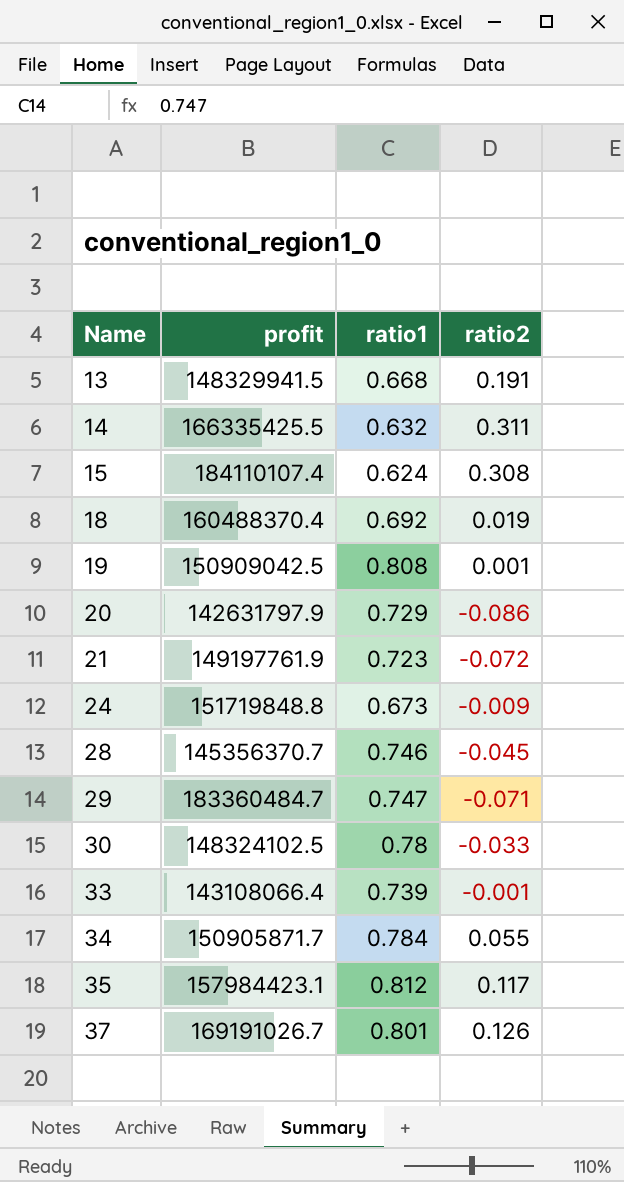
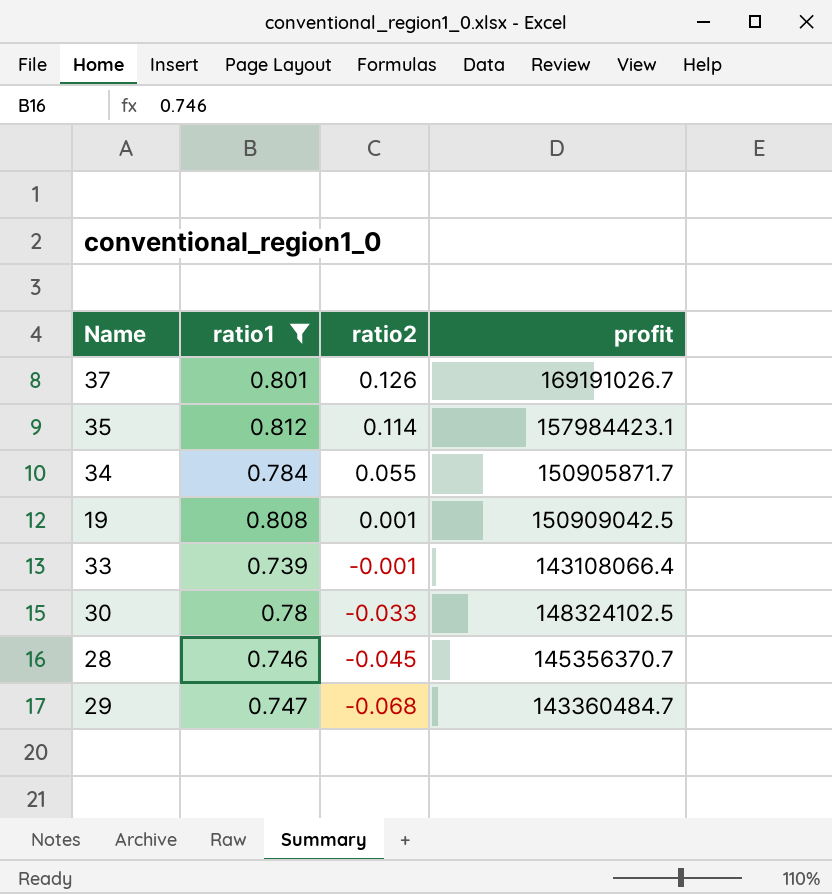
filter: none -> ratio1 >= 0.739
row order: Name ascending -> ratio2 descending
column profit | position: 2 -> 4
35 | ratio2: 0.117 -> 0.114
29 | ratio2: -0.071 -> -0.068
29 | profit: 183360484.7 -> 143360484.7

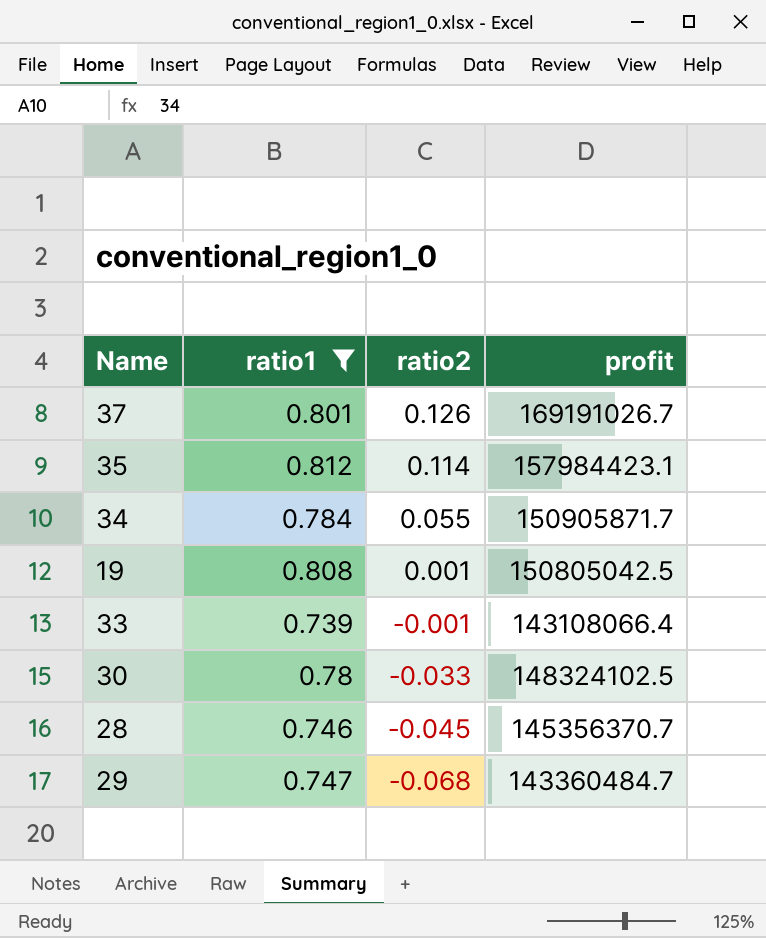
19 | profit: 150909042.5 -> 150805042.5

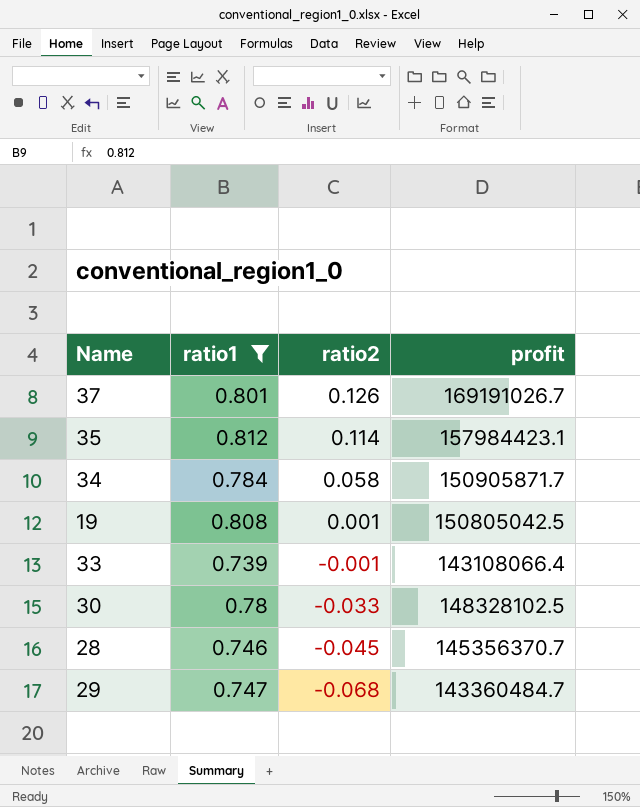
34 | ratio2: 0.055 -> 0.058
30 | profit: 148324102.5 -> 148328102.5

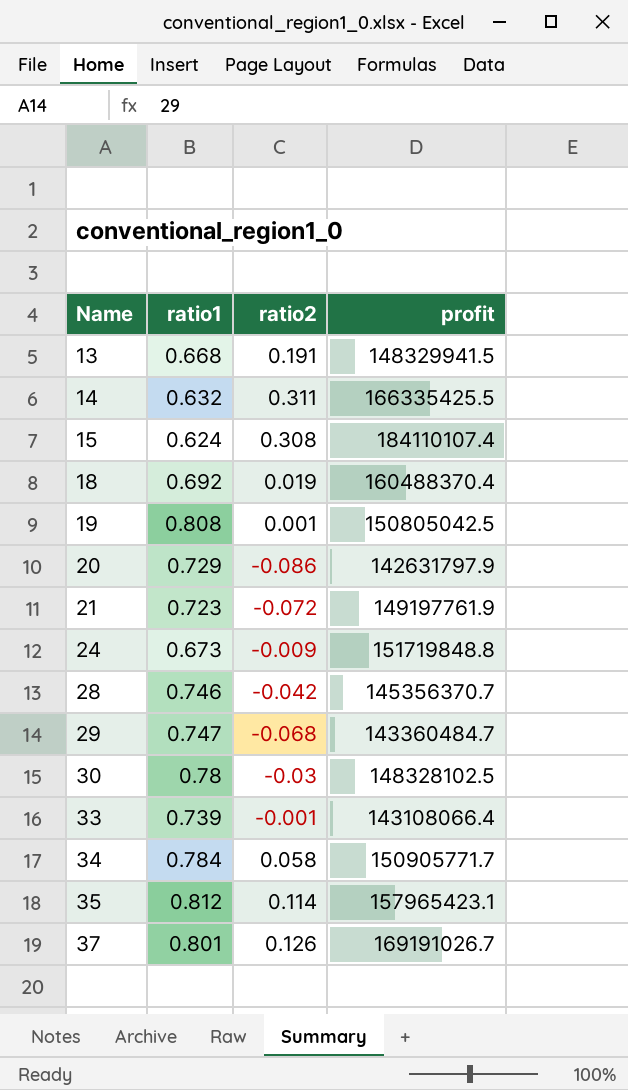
filter: ratio1 >= 0.739 -> none
row order: ratio2 descending -> Name ascending
28 | ratio2: -0.045 -> -0.042
30 | ratio2: -0.033 -> -0.03
34 | profit: 150905871.7 -> 150905771.7
35 | profit: 157984423.1 -> 157965423.1

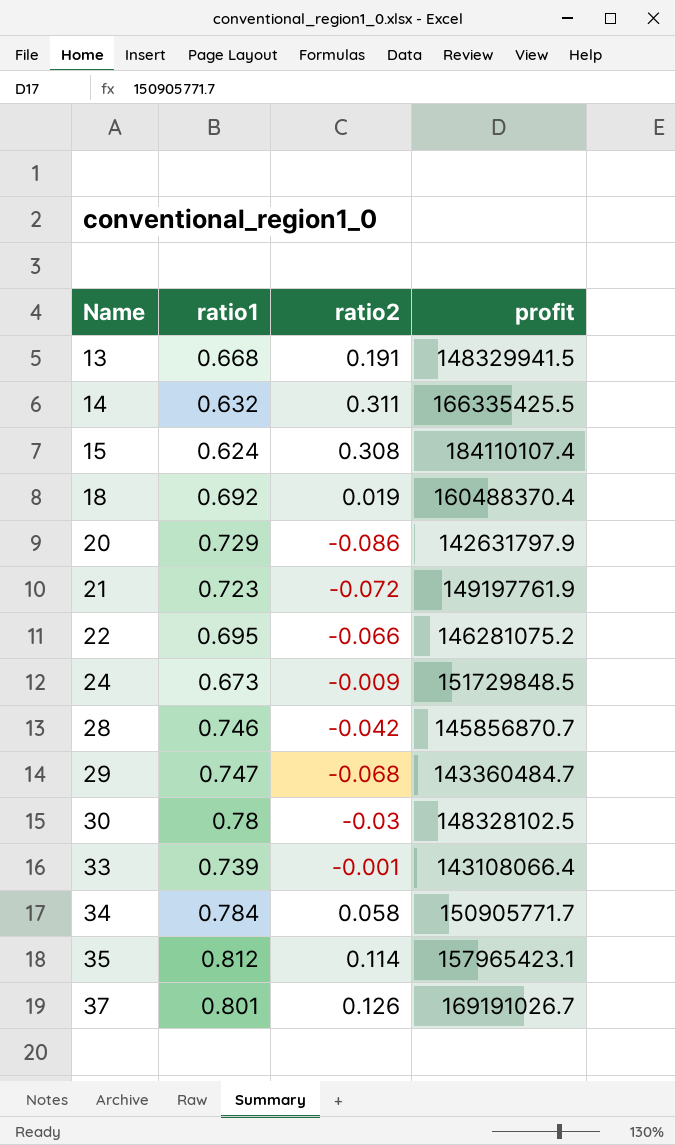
row 19: 0.808 | 0.001 | 150805042.5 -> none
row 22: none -> 0.695 | -0.066 | 146281075.2
24 | profit: 151719848.8 -> 151729848.5
28 | profit: 145356370.7 -> 145856870.7

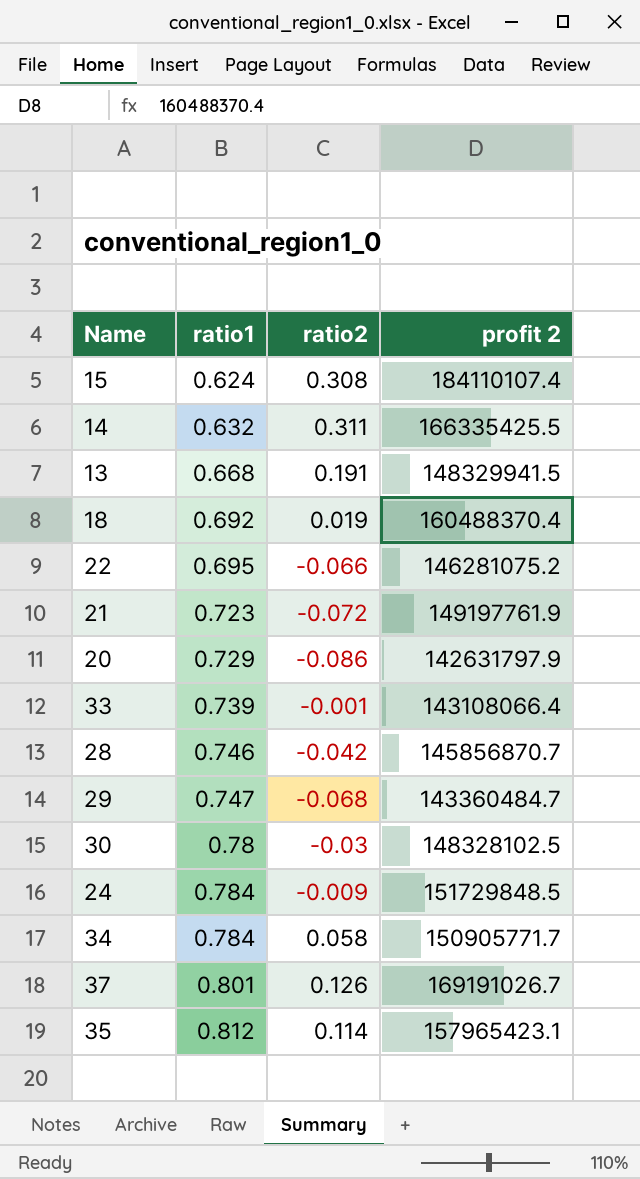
row order: Name ascending -> ratio1 ascending
column name: profit -> profit 2
24 | ratio1: 0.673 -> 0.784

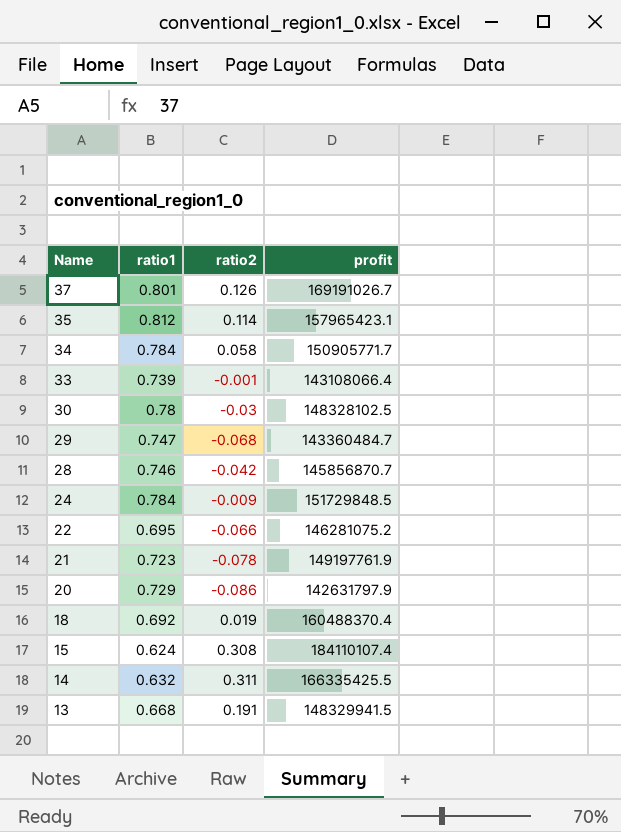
row order: ratio1 ascending -> Name descending
column name: profit 2 -> profit
21 | ratio2: -0.072 -> -0.078

